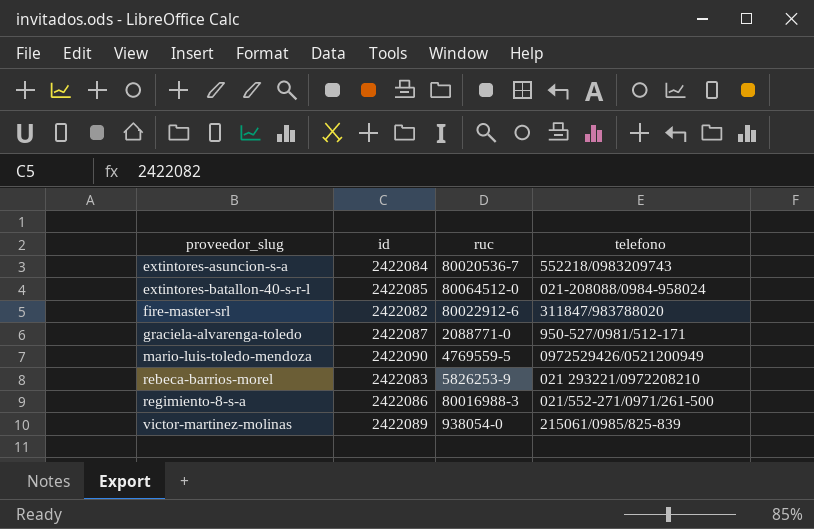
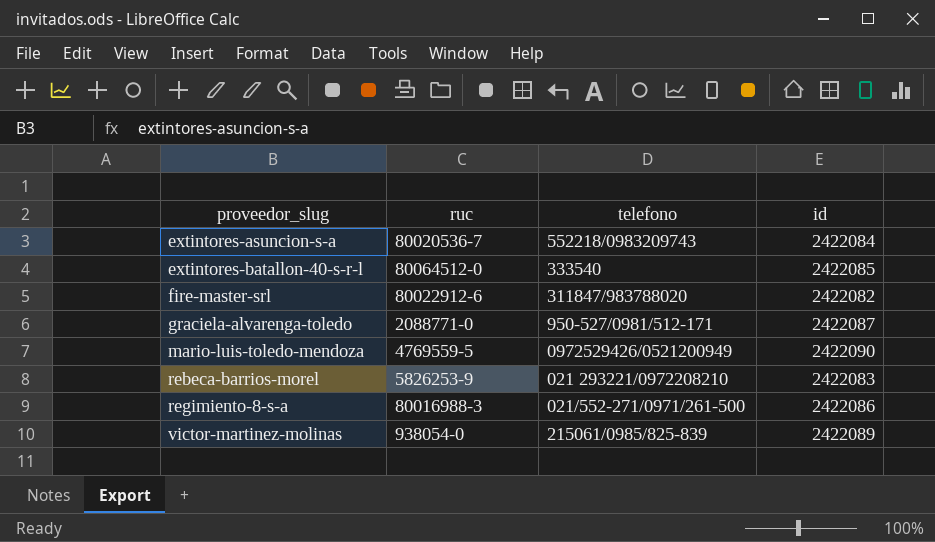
column id | position: 2 -> 4
extintores-batallon-40-s-r-l | telefono: 021-208088/0984-958024 -> 333540

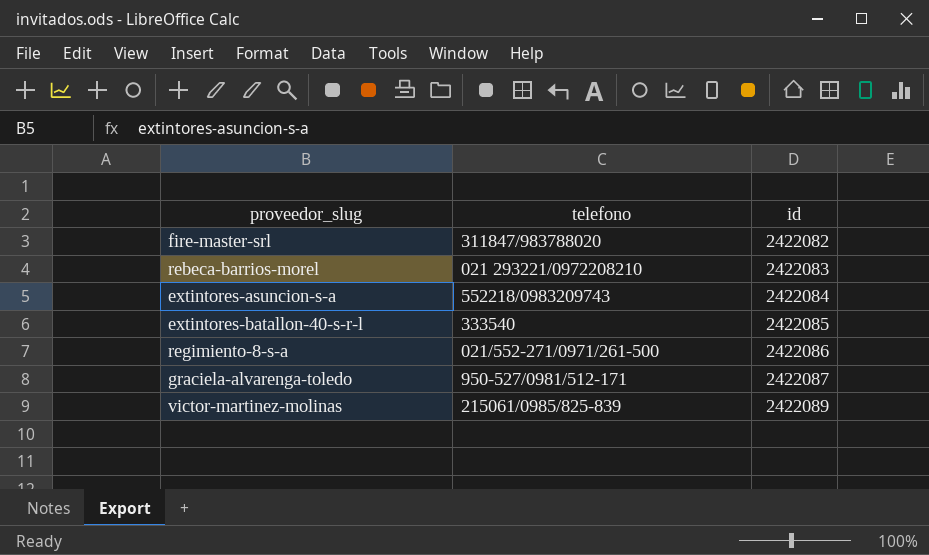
row order: proveedor_slug ascending -> id ascending
column ruc | position: 2 -> none
row mario-luis-toledo-mendoza: 4769559-5 | 0972529426/0521200949 | 2422090 -> none

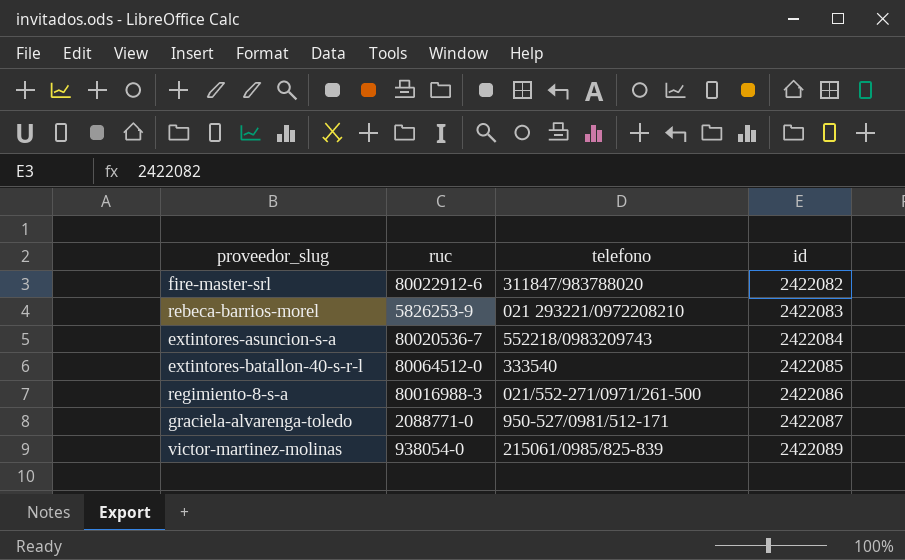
column ruc | position: none -> 2

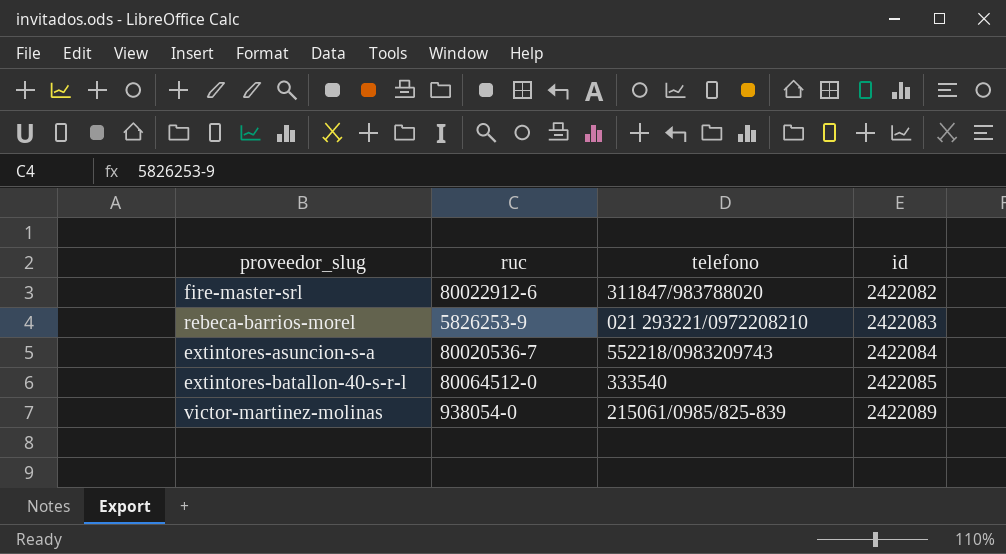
row regimiento-8-s-a: 80016988-3 | 021/552-271/0971/261-500 | 2422086 -> none
row graciela-alvarenga-toledo: 2088771-0 | 950-527/0981/512-171 | 2422087 -> none

